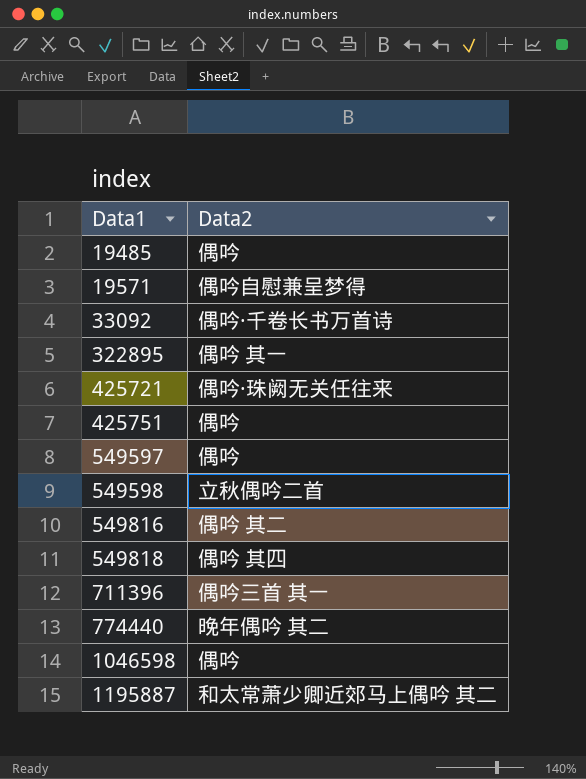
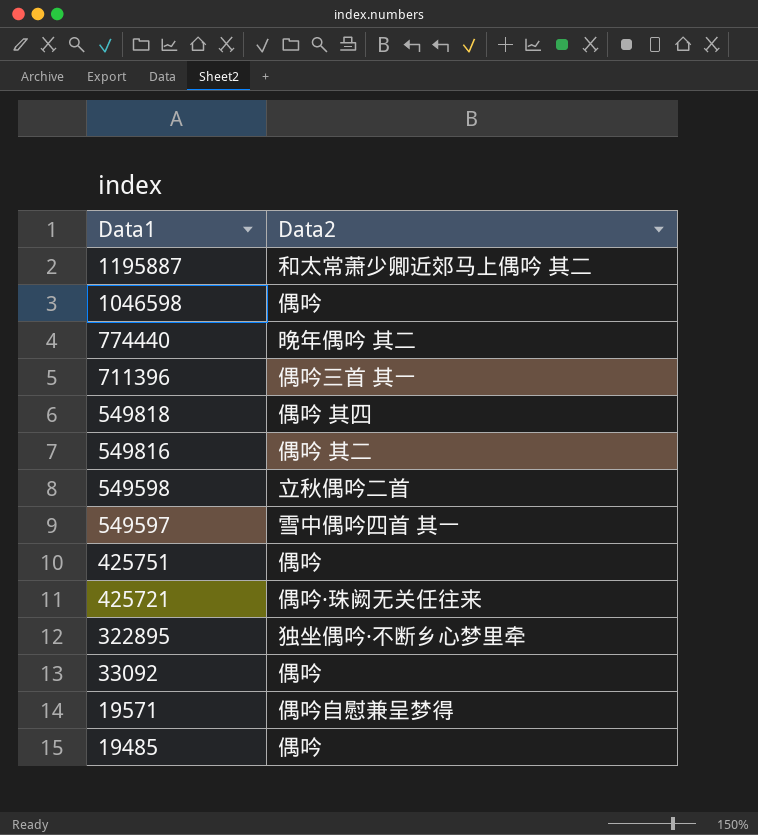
row order: Data1 ascending -> Data1 descending
549597 | Data2: 偶吟 -> 雪中偶吟四首 其一
322895 | Data2: 偶吟 其一 -> 独坐偶吟·不断乡心梦里牵
33092 | Data2: 偶吟·千卷长书万首诗 -> 偶吟

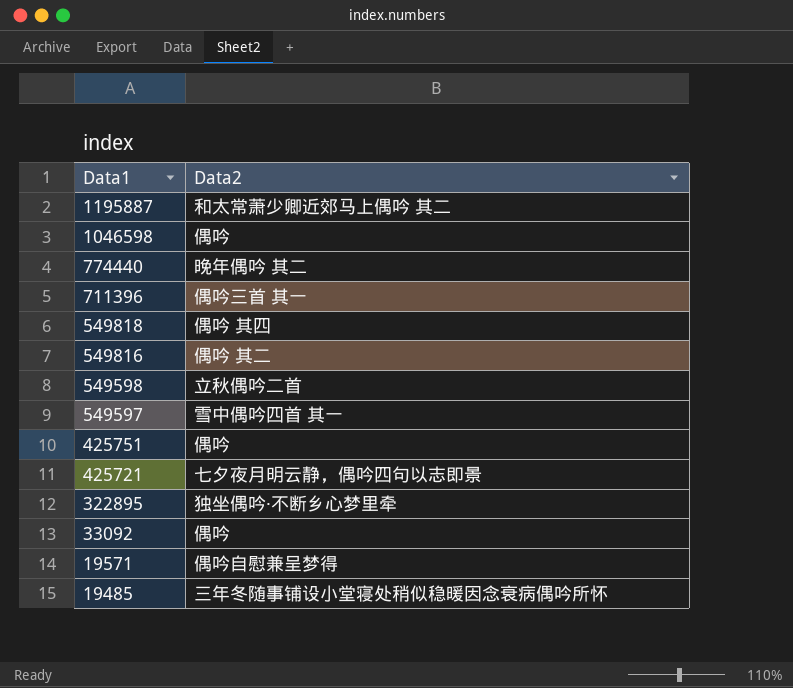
425721 | Data2: 偶吟·珠阙无关任往来 -> 七夕夜月明云静，偶吟四句以志即景
19485 | Data2: 偶吟 -> 三年冬随事铺设小堂寝处稍似稳暖因念衰病偶吟所怀

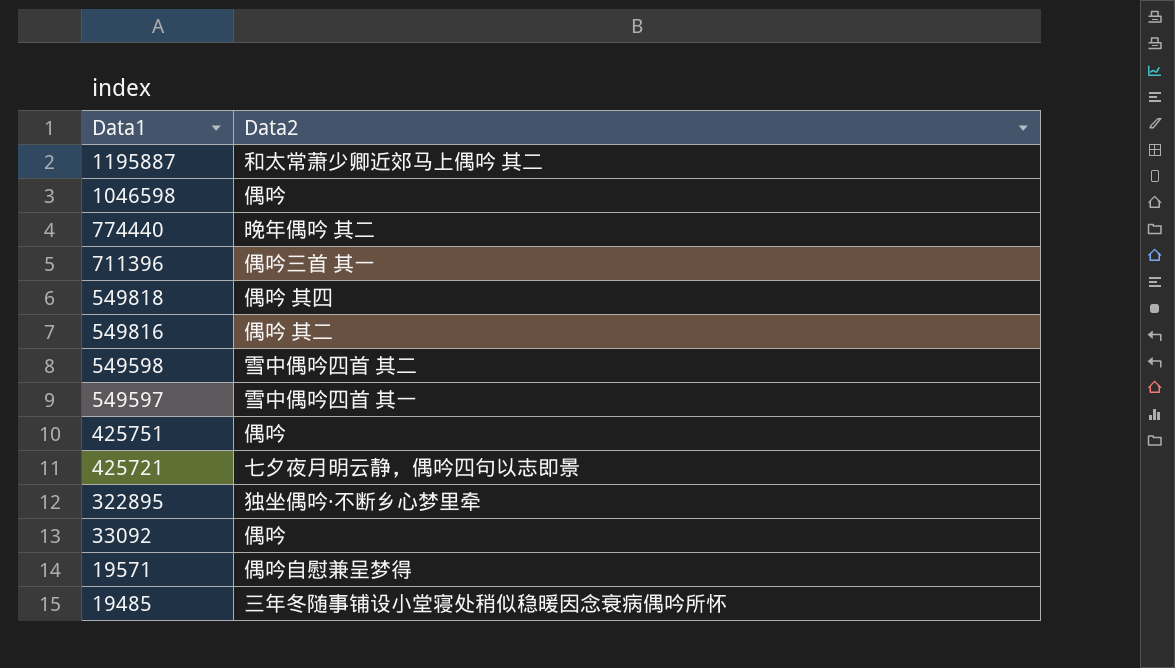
549598 | Data2: 立秋偶吟二首 -> 雪中偶吟四首 其二

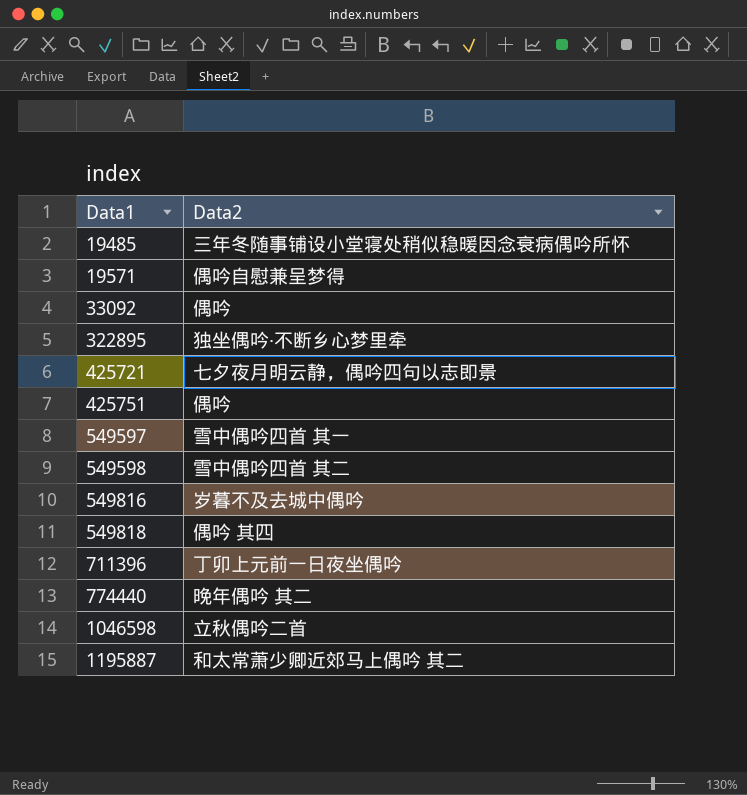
row order: Data1 descending -> Data1 ascending
549816 | Data2: 偶吟 其二 -> 岁暮不及去城中偶吟
711396 | Data2: 偶吟三首 其一 -> 丁卯上元前一日夜坐偶吟
1046598 | Data2: 偶吟 -> 立秋偶吟二首

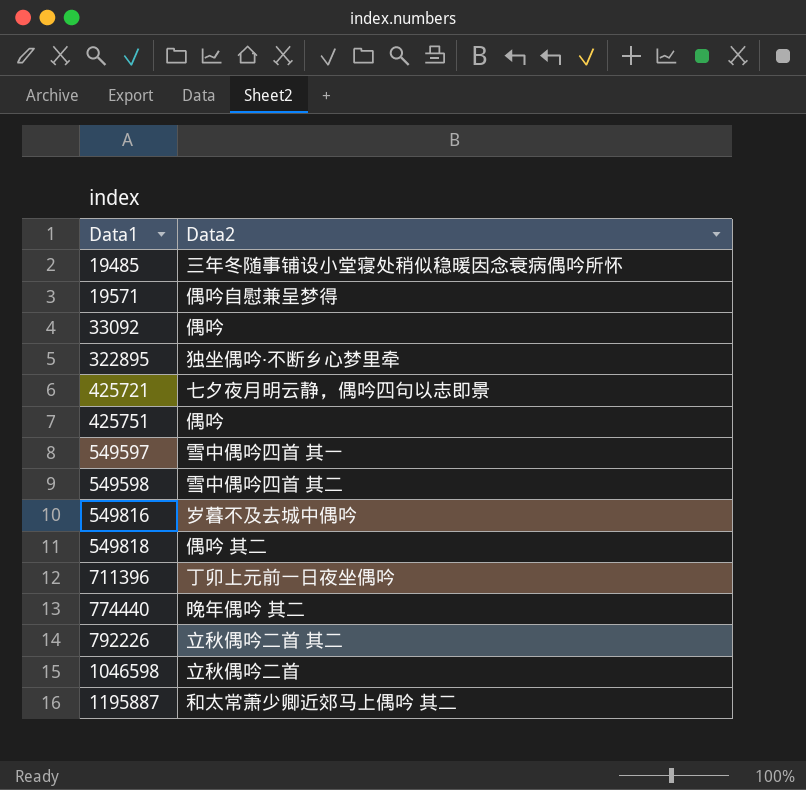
549818 | Data2: 偶吟 其四 -> 偶吟 其二
row 792226: none -> 立秋偶吟二首 其二

